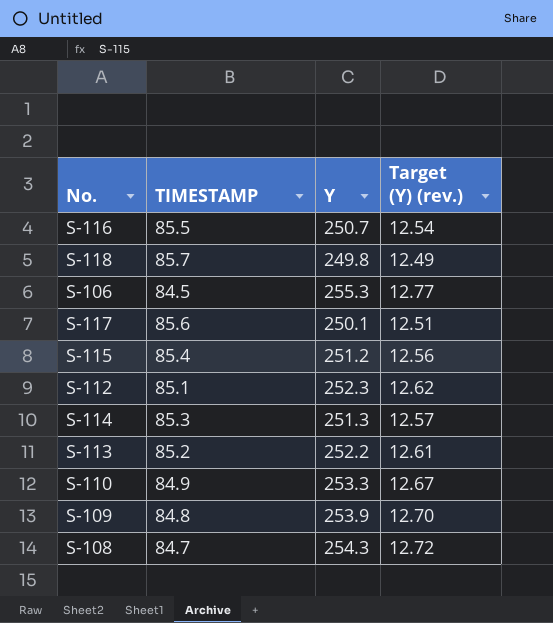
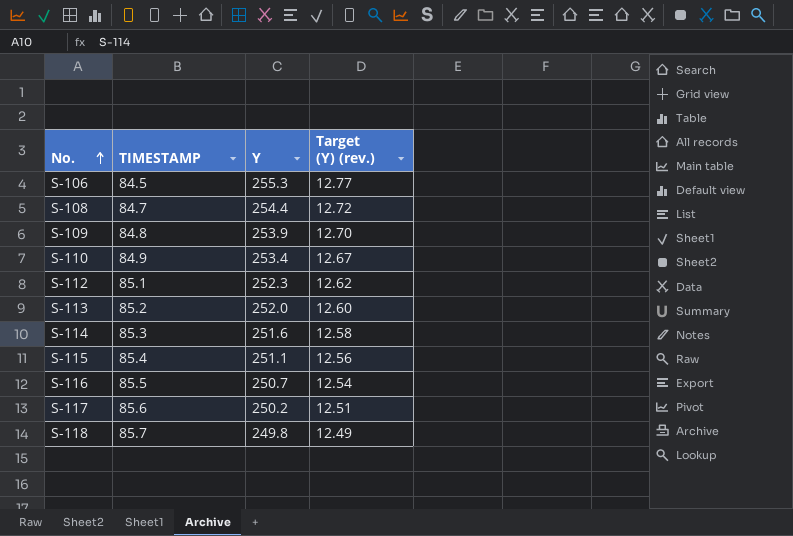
row order: none -> No. ascending
S-108 | Y: 254.3 -> 254.4
S-110 | Y: 253.3 -> 253.4
S-113 | Y: 252.2 -> 252.0
S-113 | Target (Y) (rev.): 12.61 -> 12.60
S-114 | Y: 251.3 -> 251.6
S-114 | Target (Y) (rev.): 12.57 -> 12.58
S-115 | Y: 251.2 -> 251.1
S-117 | Y: 250.1 -> 250.2

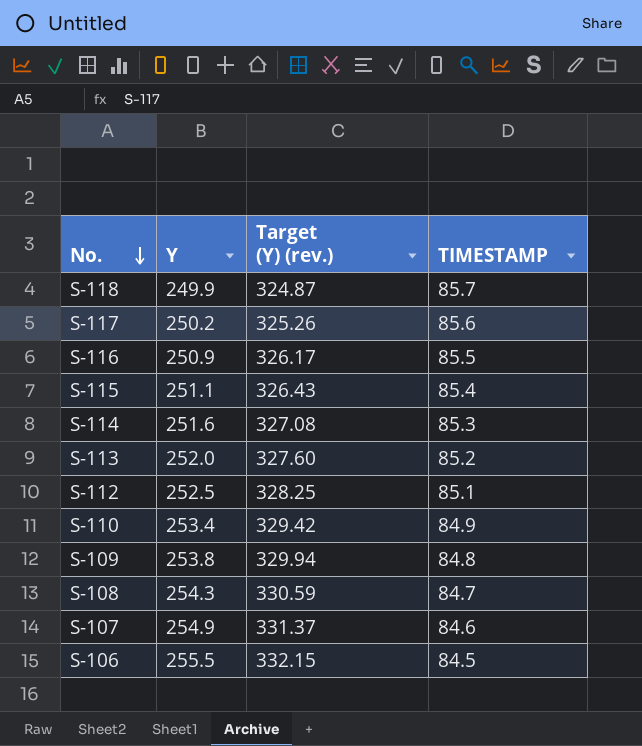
row order: No. ascending -> No. descending
column Target (Y) (rev.) | formula: [Y] * 0.05 -> [Y] * 1.3
column TIMESTAMP | position: 2 -> 4
S-118 | Y: 249.8 -> 249.9
S-116 | Y: 250.7 -> 250.9
S-112 | Y: 252.3 -> 252.5
S-109 | Y: 253.9 -> 253.8
S-108 | Y: 254.4 -> 254.3
row S-107: none -> 254.9 | 331.37 | 84.6
S-106 | Y: 255.3 -> 255.5

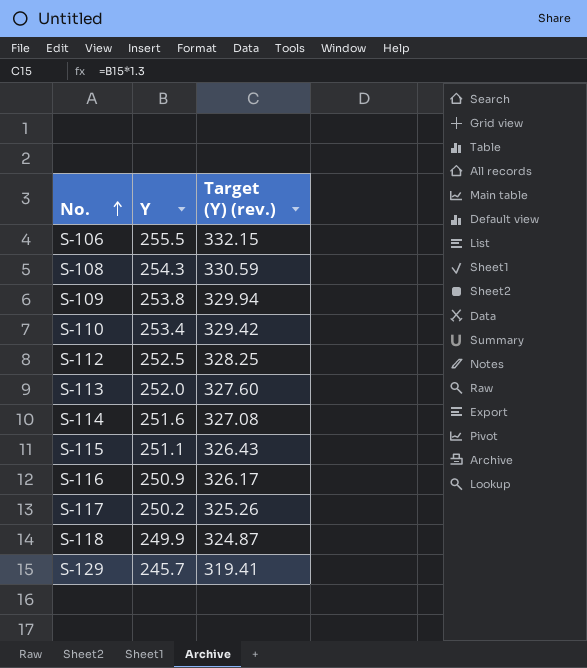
row order: No. descending -> No. ascending
column TIMESTAMP | position: 4 -> none
row S-107: 254.9 | 331.37 | 84.6 -> none
row S-129: none -> 245.7 | 319.41

